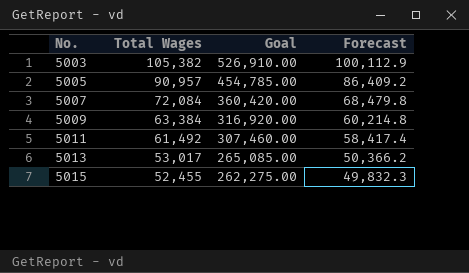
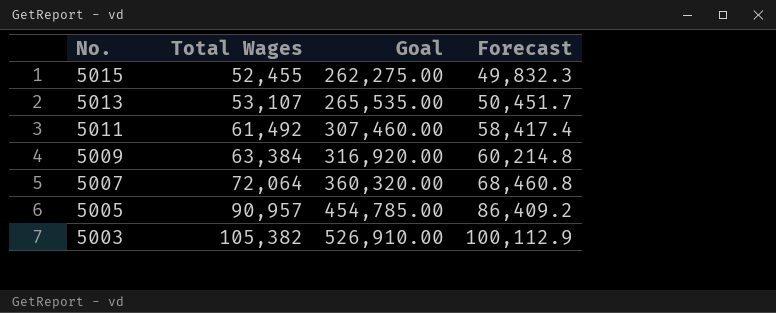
row order: No. ascending -> No. descending
5013 | Total Wages: 53,017 -> 53,107
5013 | Goal: 265,085.00 -> 265,535.00
5013 | Forecast: 50,366.2 -> 50,451.7
5007 | Total Wages: 72,084 -> 72,064
5007 | Goal: 360,420.00 -> 360,320.00
5007 | Forecast: 68,479.8 -> 68,460.8

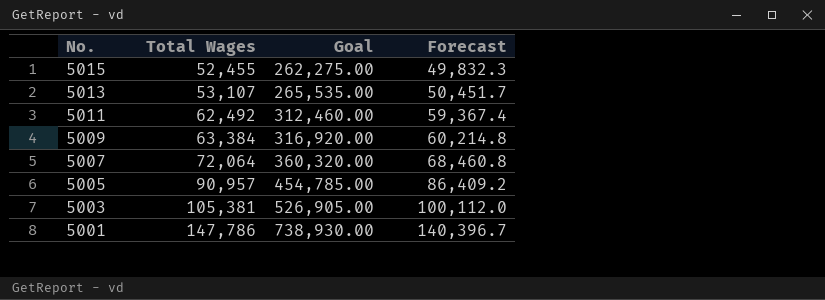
5011 | Total Wages: 61,492 -> 62,492
5011 | Goal: 307,460.00 -> 312,460.00
5011 | Forecast: 58,417.4 -> 59,367.4
5003 | Total Wages: 105,382 -> 105,381
5003 | Goal: 526,910.00 -> 526,905.00
5003 | Forecast: 100,112.9 -> 100,112.0
row 5001: none -> 147,786 | 738,930.00 | 140,396.7

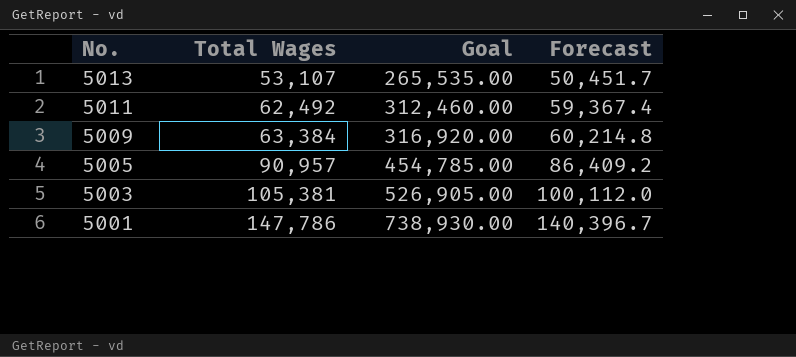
row 5015: 52,455 | 262,275.00 | 49,832.3 -> none
row 5007: 72,064 | 360,320.00 | 68,460.8 -> none

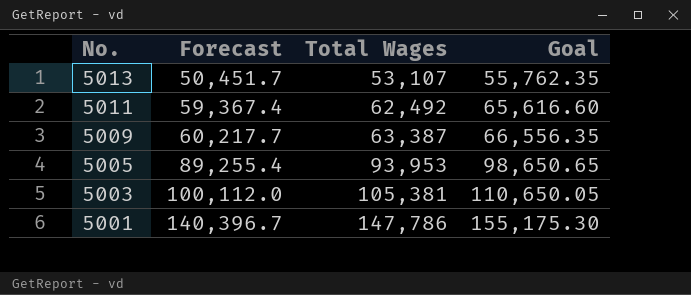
column Forecast | position: 4 -> 2
column Goal | formula: [Total Wages] * 5 -> [Total Wages] * 1.05
5009 | Forecast: 60,214.8 -> 60,217.7
5009 | Total Wages: 63,384 -> 63,387
5005 | Forecast: 86,409.2 -> 89,255.4
5005 | Total Wages: 90,957 -> 93,953

